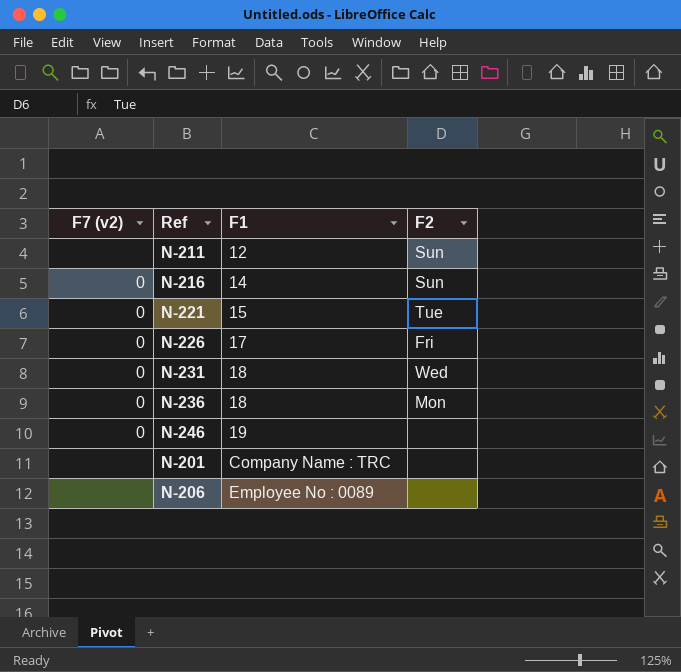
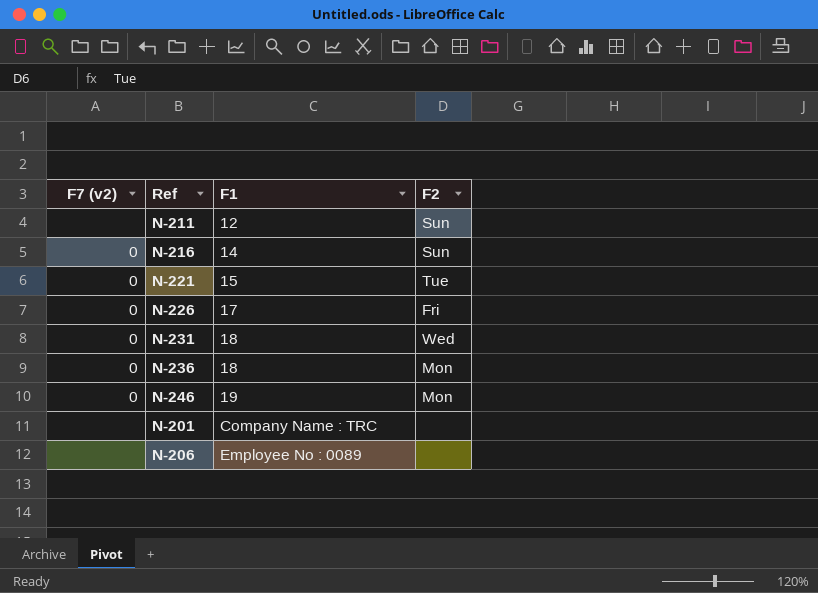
N-246 | F2: none -> Mon

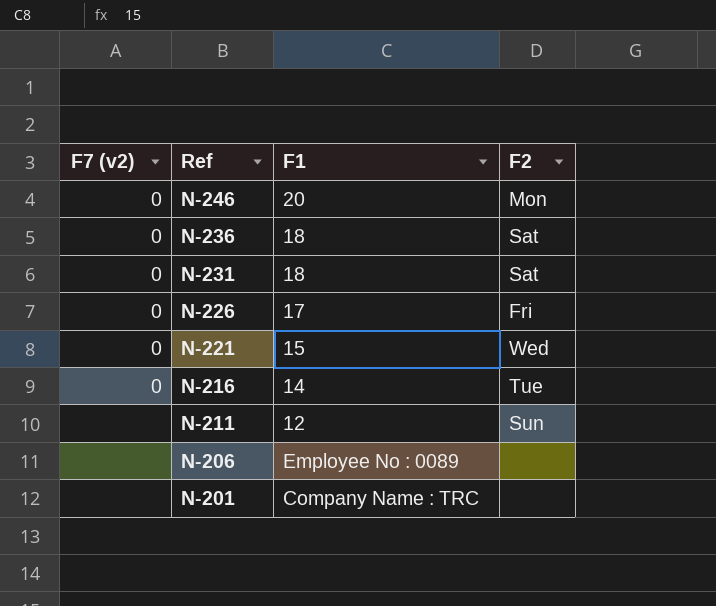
row order: F1 ascending -> Ref descending
N-246 | F1: 19 -> 20
N-236 | F2: Mon -> Sat
N-231 | F2: Wed -> Sat
N-221 | F2: Tue -> Wed
N-216 | F2: Sun -> Tue

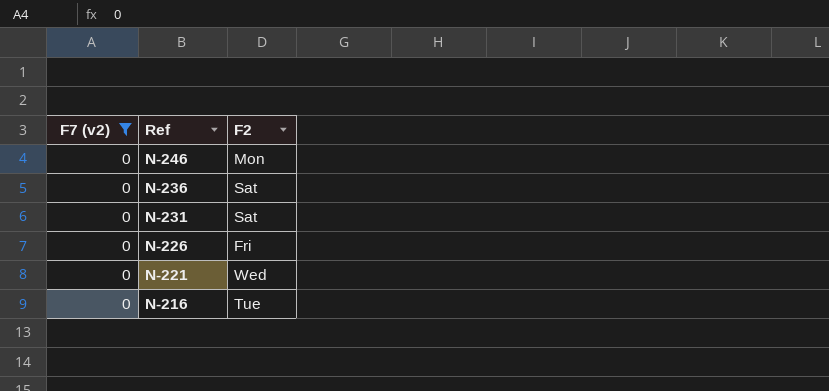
filter: none -> F7 (v2) = 0
column F1 | position: 3 -> none

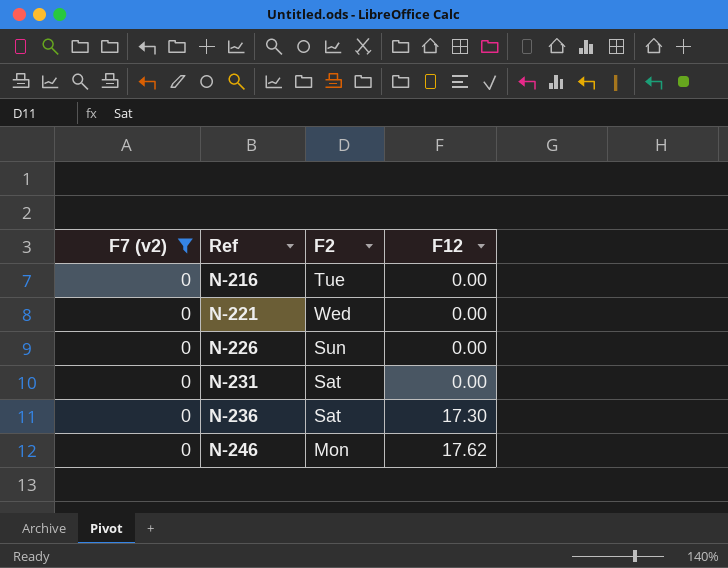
row order: Ref descending -> Ref ascending
column F12 | position: none -> 4
N-226 | F2: Fri -> Sun

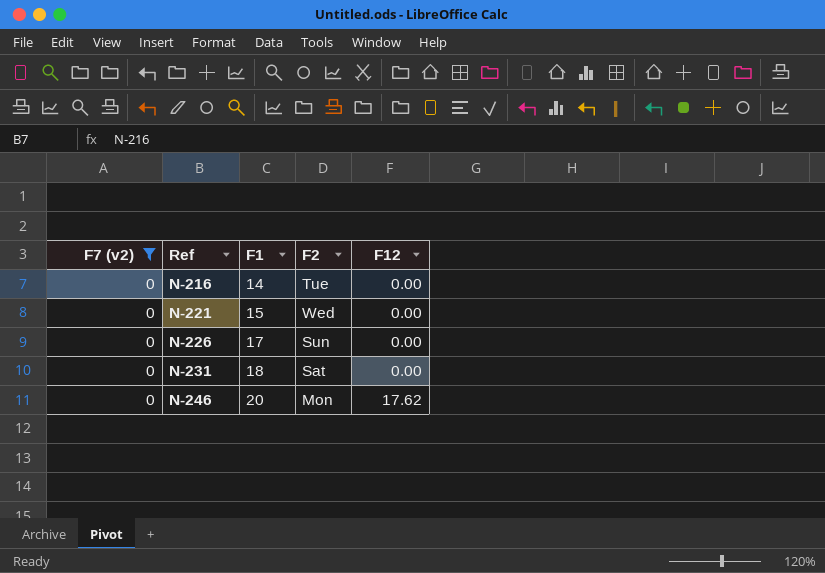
column F1 | position: none -> 3
row N-236: 0 | Sat | 17.30 -> none

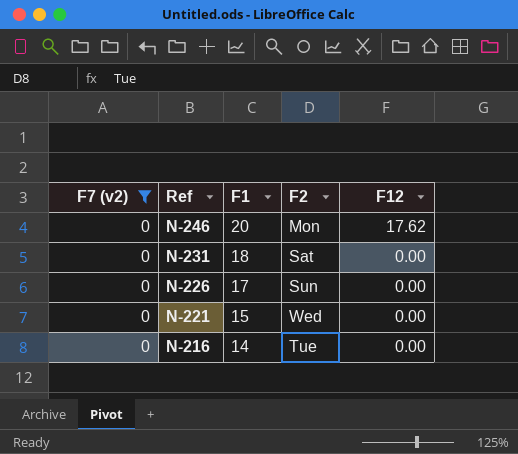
row order: Ref ascending -> Ref descending

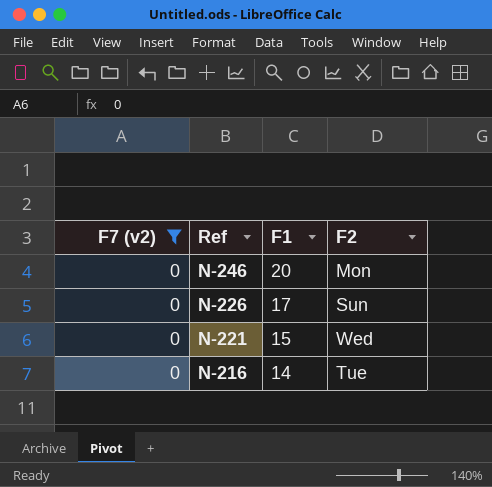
column F12 | position: 5 -> none
row N-231: 0 | 18 | Sat | 0.00 -> none

